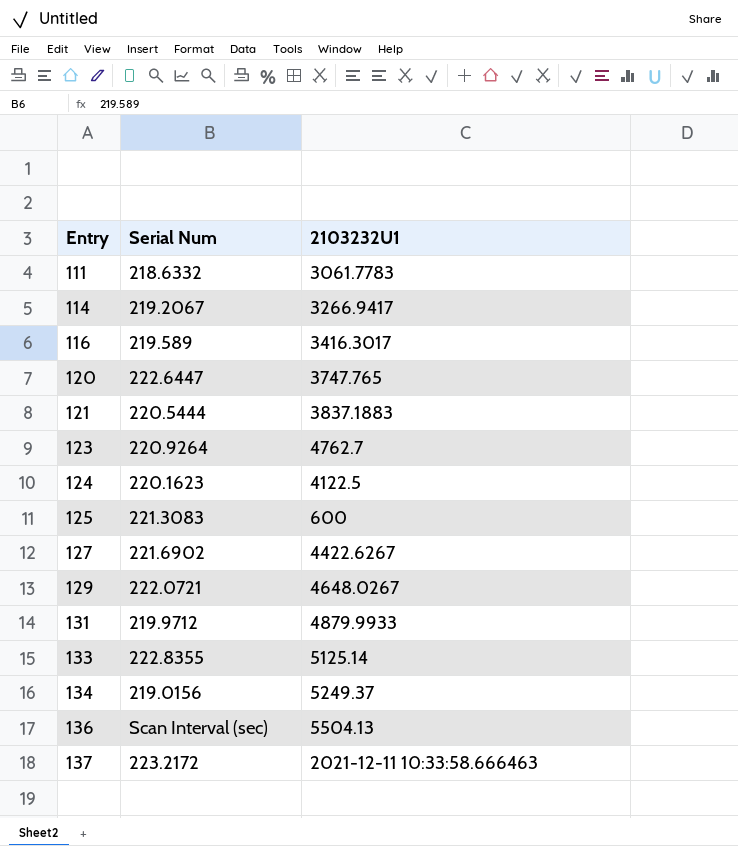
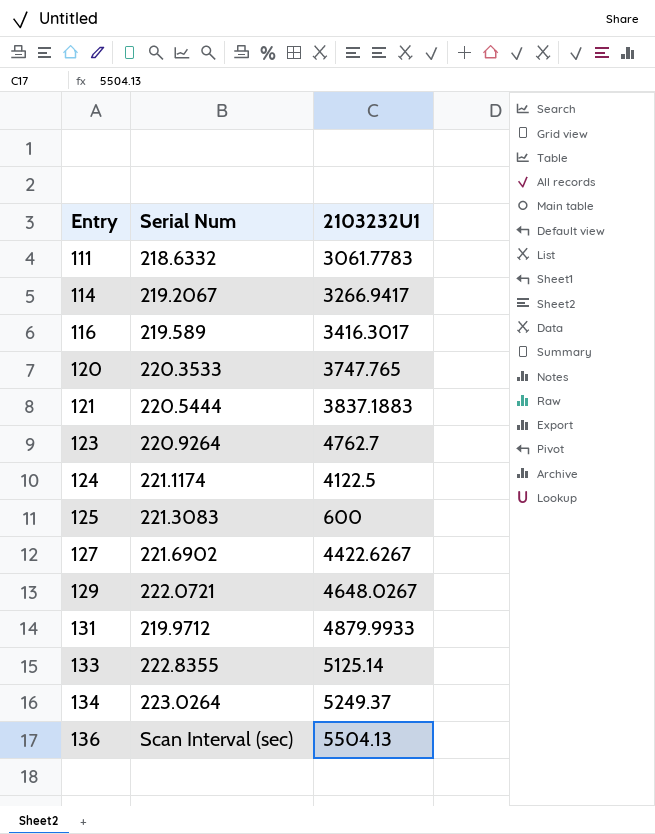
row 137: 223.2172 | 2021-12-11 10:33:58.666463 -> none
120 | Serial Num: 222.6447 -> 220.3533
124 | Serial Num: 220.1623 -> 221.1174
134 | Serial Num: 219.0156 -> 223.0264

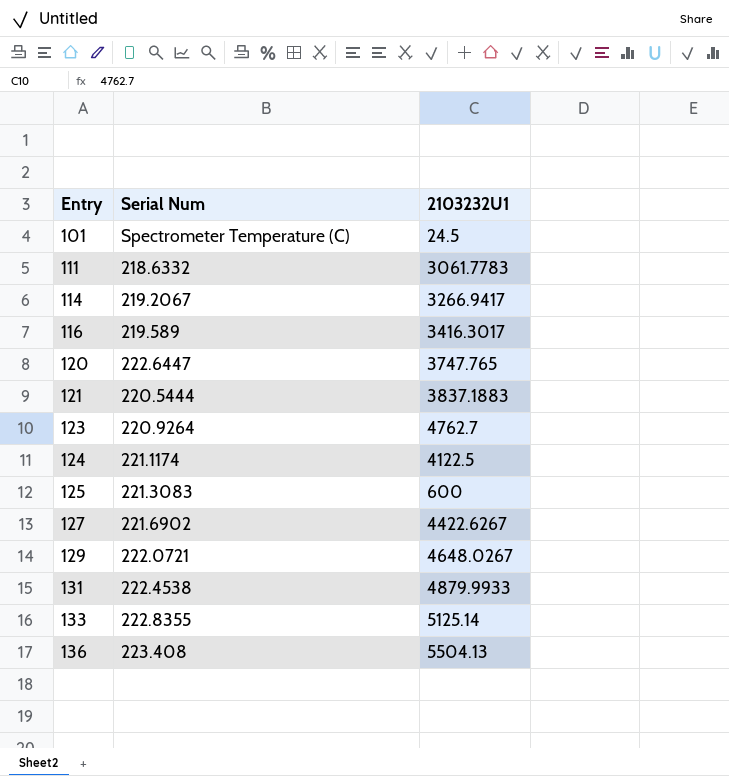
row 134: 223.0264 | 5249.37 -> none
row 101: none -> Spectrometer Temperature (C) | 24.5
120 | Serial Num: 220.3533 -> 222.6447
131 | Serial Num: 219.9712 -> 222.4538
136 | Serial Num: Scan Interval (sec) -> 223.408

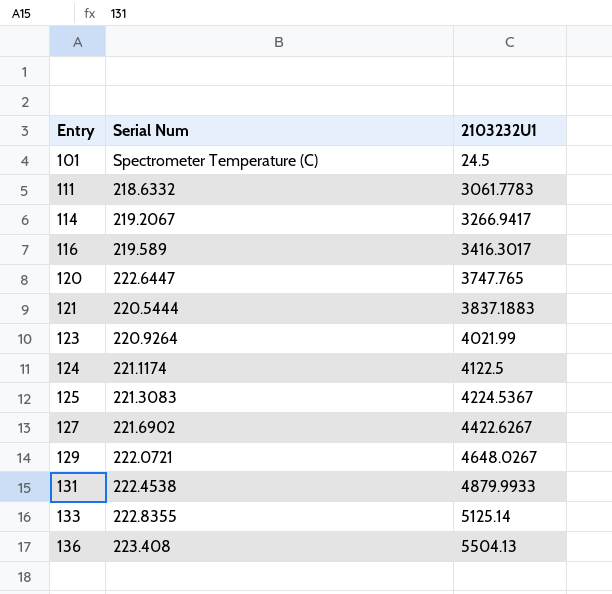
123 | 2103232U1: 4762.7 -> 4021.99
125 | 2103232U1: 600 -> 4224.5367

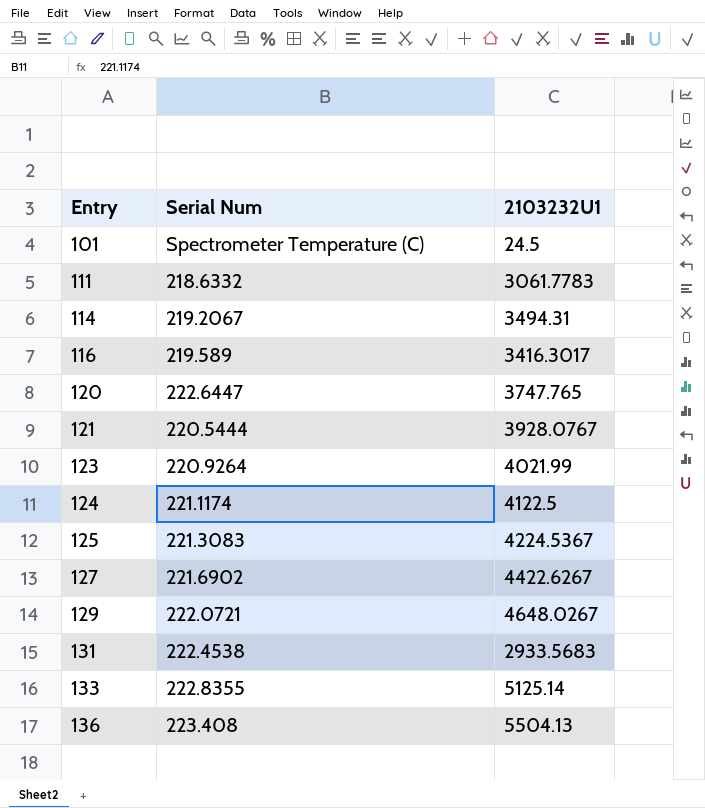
114 | 2103232U1: 3266.9417 -> 3494.31
121 | 2103232U1: 3837.1883 -> 3928.0767
131 | 2103232U1: 4879.9933 -> 2933.5683

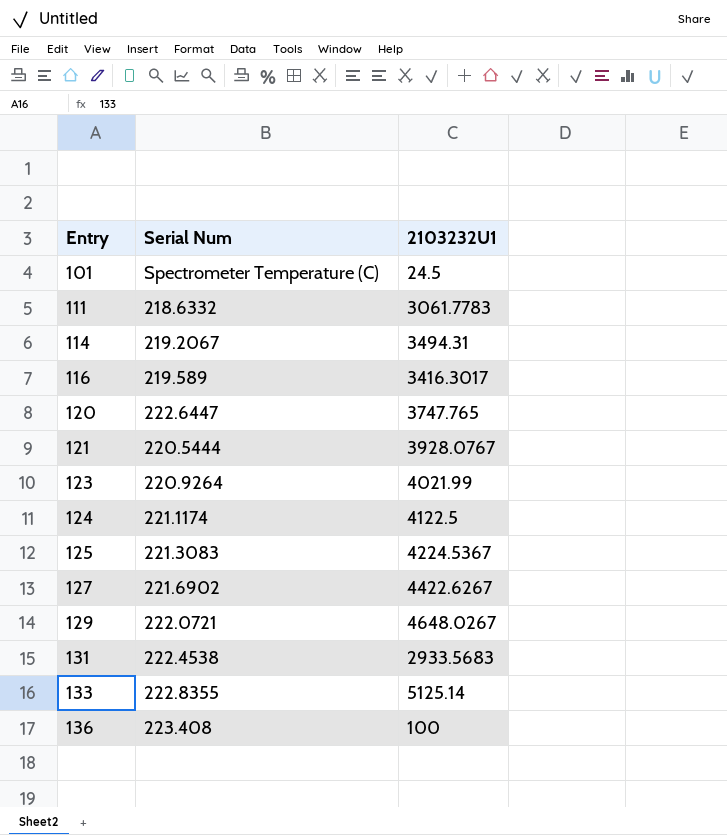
136 | 2103232U1: 5504.13 -> 100

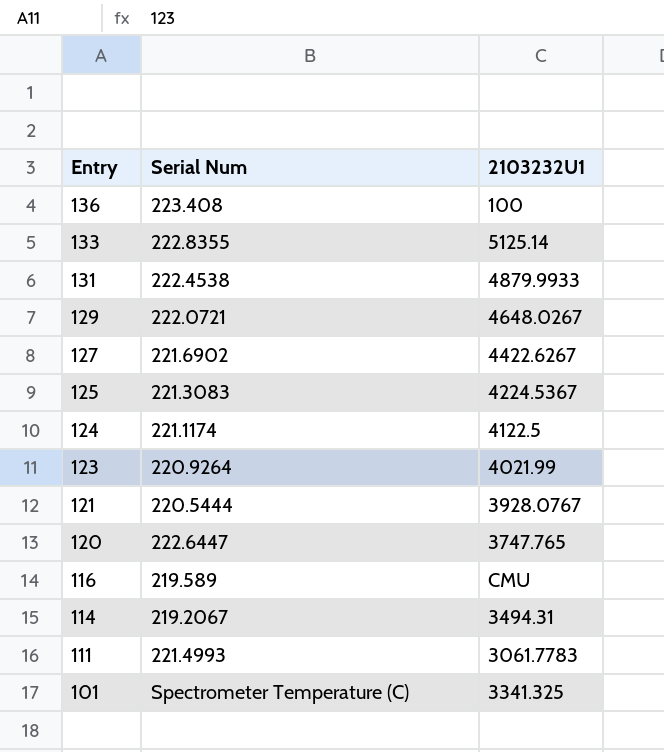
row order: Entry ascending -> Entry descending
131 | 2103232U1: 2933.5683 -> 4879.9933
116 | 2103232U1: 3416.3017 -> CMU
111 | Serial Num: 218.6332 -> 221.4993
101 | 2103232U1: 24.5 -> 3341.325

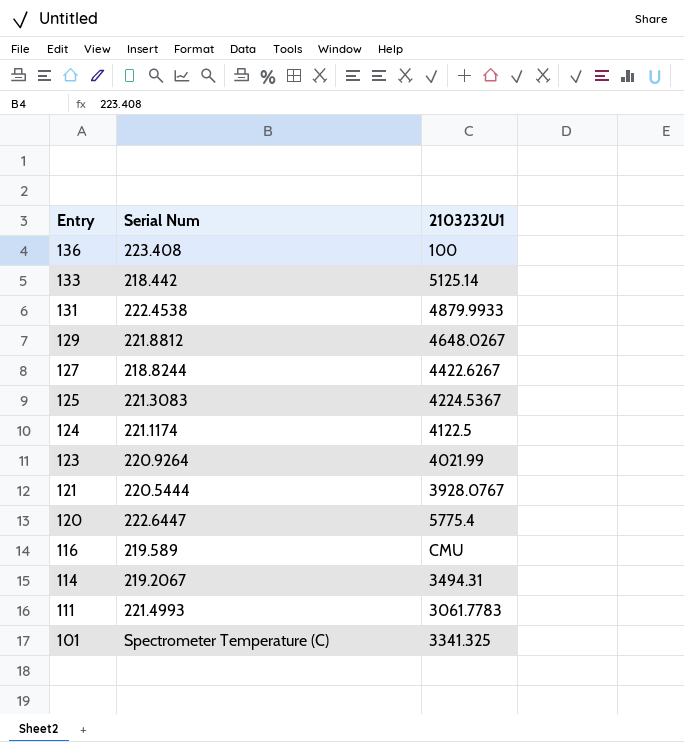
133 | Serial Num: 222.8355 -> 218.442
129 | Serial Num: 222.0721 -> 221.8812
127 | Serial Num: 221.6902 -> 218.8244
120 | 2103232U1: 3747.765 -> 5775.4

